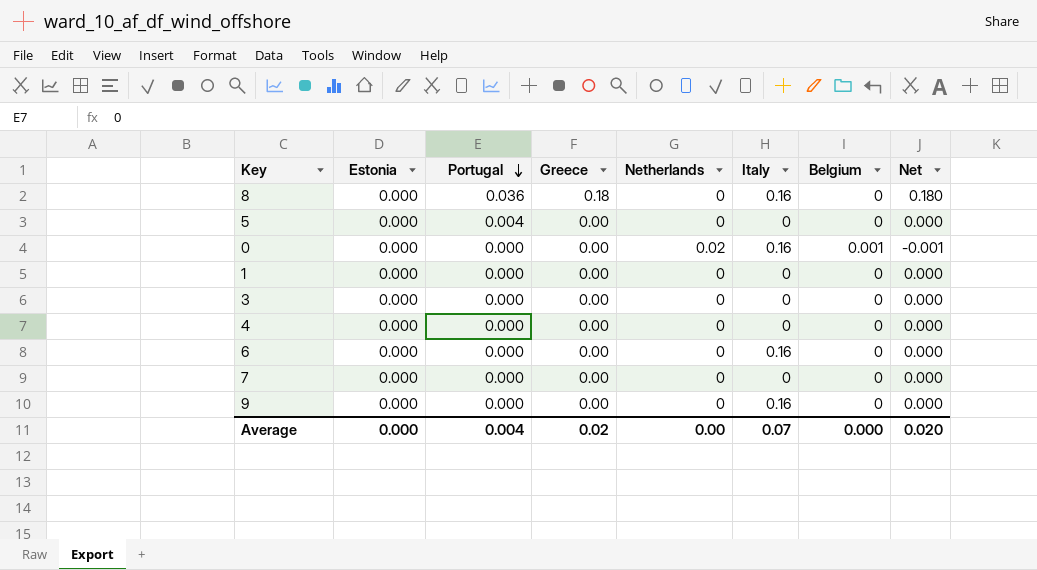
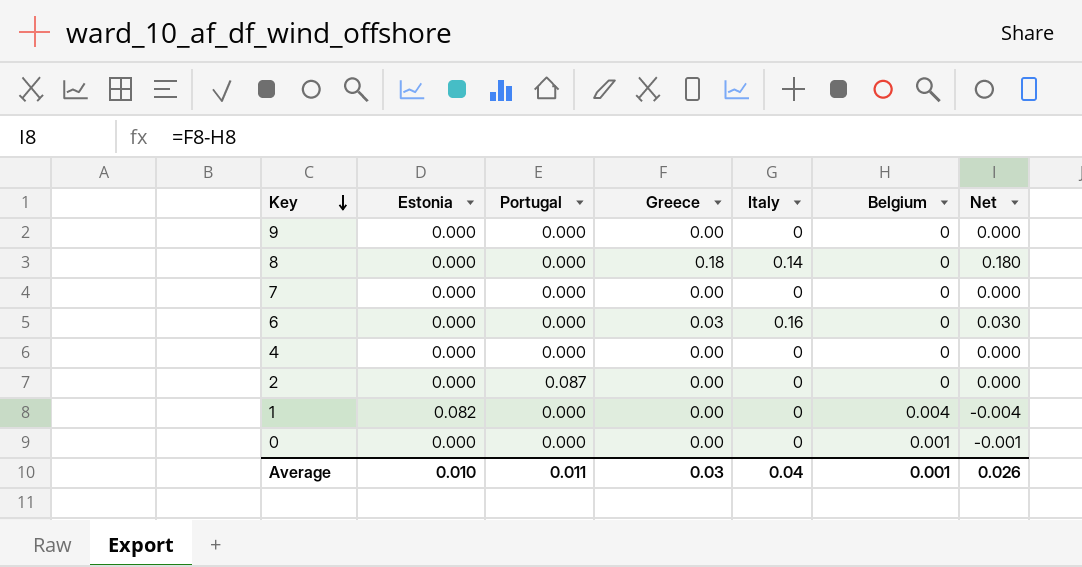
row order: Portugal descending -> Key descending
column Netherlands | position: 5 -> none
row 5: 0.000 | 0.004 | 0.00 | 0 | 0 | 0 | 0.000 -> none
row 3: 0.000 | 0.000 | 0.00 | 0 | 0 | 0 | 0.000 -> none
9 | Italy: 0.16 -> 0
8 | Portugal: 0.036 -> 0.000
8 | Italy: 0.16 -> 0.14
6 | Greece: 0.00 -> 0.03
6 | Net: 0.000 -> 0.030
row 2: none -> 0.000 | 0.087 | 0.00 | 0 | 0 | 0.000
1 | Estonia: 0.000 -> 0.082
1 | Belgium: 0 -> 0.004
1 | Net: 0.000 -> -0.004
0 | Italy: 0.16 -> 0
Average | Estonia: 0.000 -> 0.010
Average | Portugal: 0.004 -> 0.011
Average | Greece: 0.02 -> 0.03
Average | Italy: 0.07 -> 0.04
Average | Belgium: 0.000 -> 0.001
Average | Net: 0.020 -> 0.026

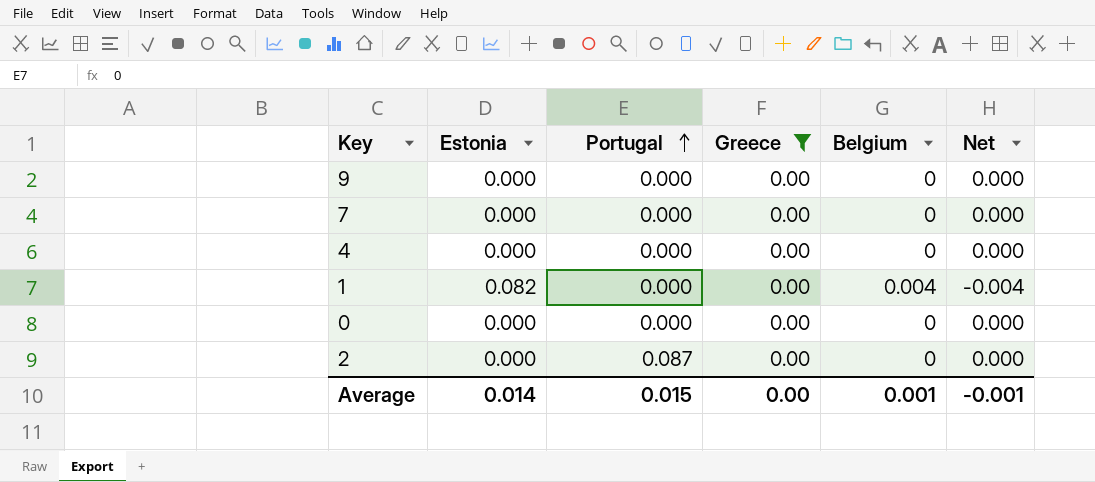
filter: none -> Greece = 0.00
row order: Key descending -> Portugal ascending
column Italy | position: 5 -> none
0 | Belgium: 0.001 -> 0
0 | Net: -0.001 -> 0.000
Average | Estonia: 0.010 -> 0.014
Average | Portugal: 0.011 -> 0.015
Average | Greece: 0.03 -> 0.00
Average | Net: 0.026 -> -0.001

